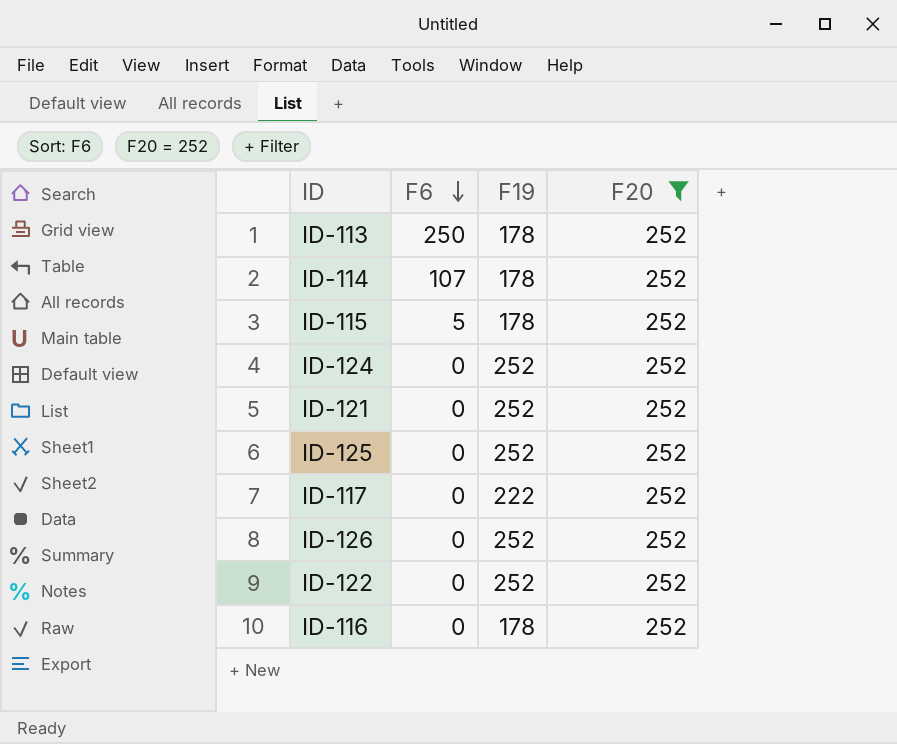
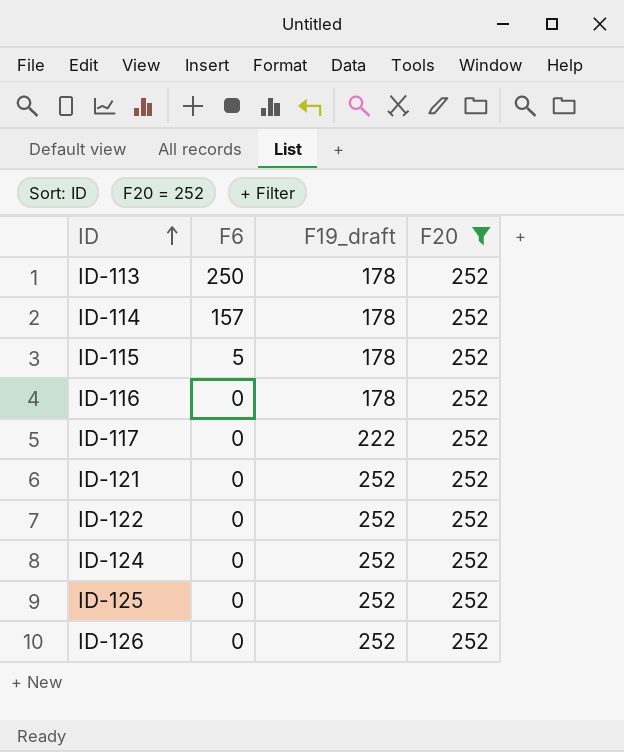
row order: F6 descending -> ID ascending
column name: F19 -> F19_draft
ID-114 | F6: 107 -> 157

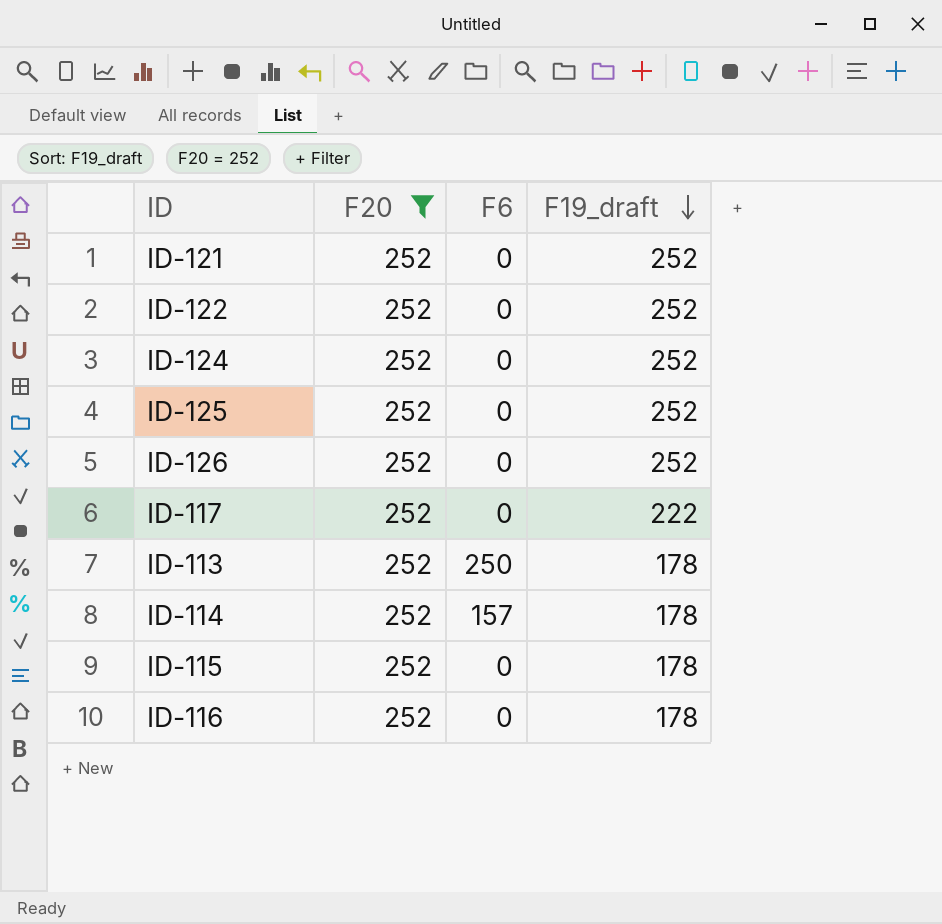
row order: ID ascending -> F19_draft descending
column F20 | position: 4 -> 2
ID-115 | F6: 5 -> 0

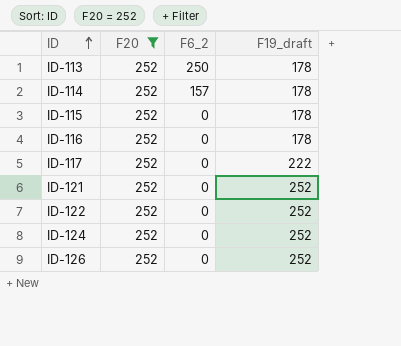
row order: F19_draft descending -> ID ascending
column name: F6 -> F6_2
row ID-125: 252 | 0 | 252 -> none

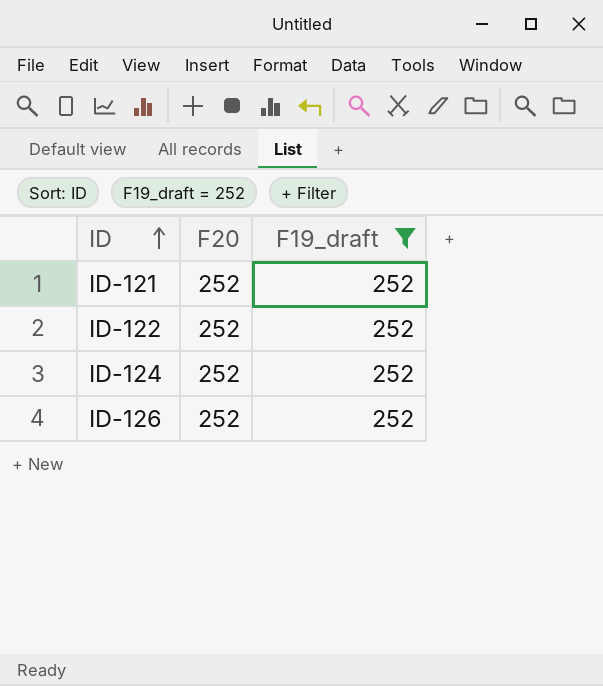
filter: F20 = 252 -> F19_draft = 252
column F6_2 | position: 3 -> none

